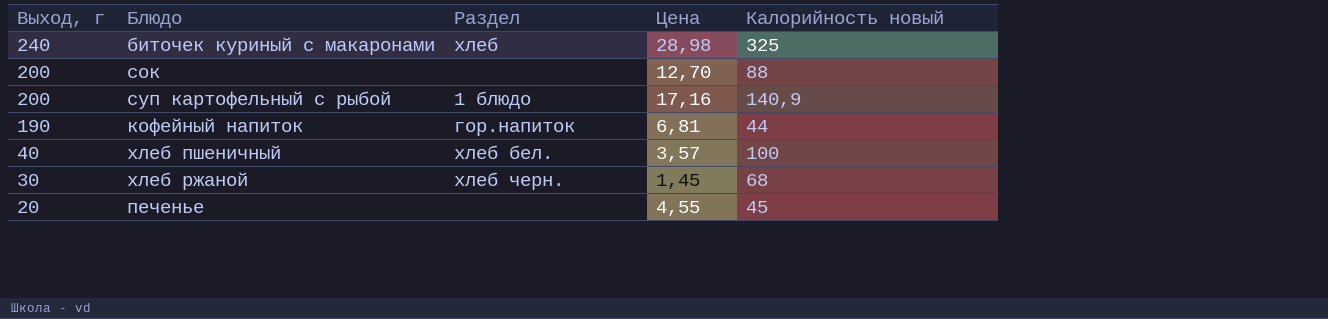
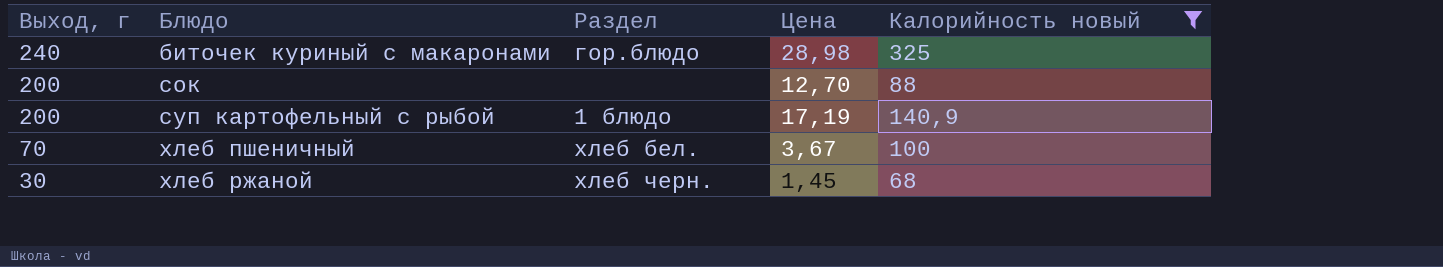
filter: none -> Калорийность новый >= 68
биточек куриный с макаронами | Раздел: хлеб -> гор.блюдо
суп картофельный с рыбой | Цена: 17,16 -> 17,19
хлеб пшеничный | Выход, г: 40 -> 70
хлеб пшеничный | Цена: 3,57 -> 3,67

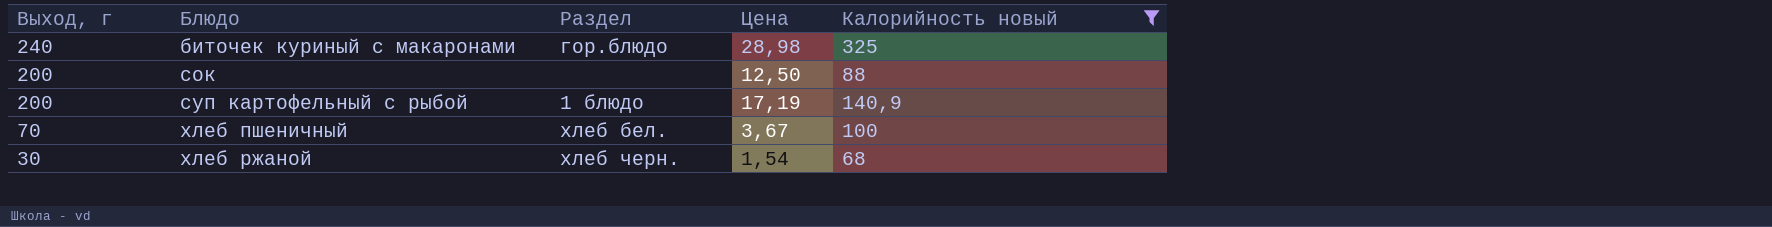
сок | Цена: 12,70 -> 12,50
хлеб ржаной | Цена: 1,45 -> 1,54

